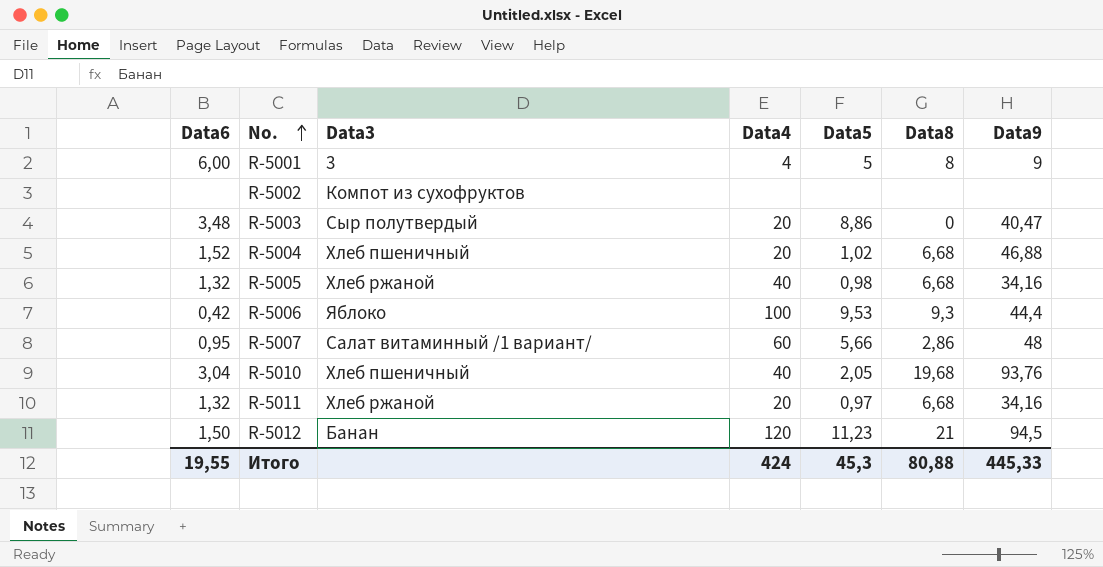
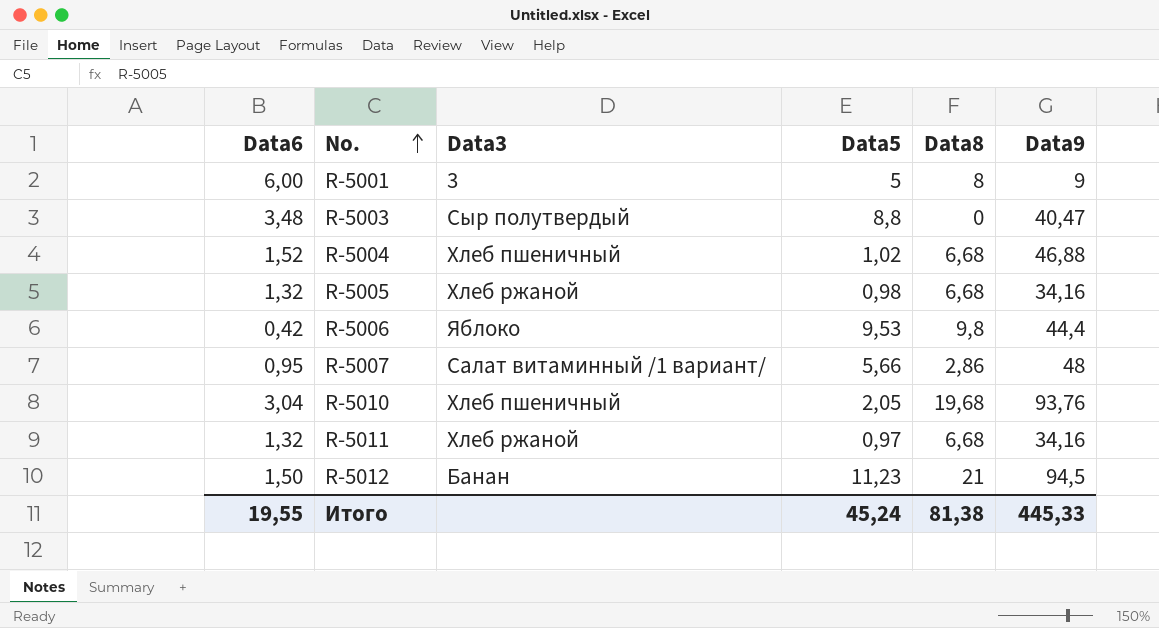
column Data4 | position: 4 -> none
row R-5002: none | Компот из сухофруктов | none | none | none | none -> none
R-5003 | Data5: 8,86 -> 8,8
R-5006 | Data8: 9,3 -> 9,8
Итого | Data5: 45,3 -> 45,24
Итого | Data8: 80,88 -> 81,38

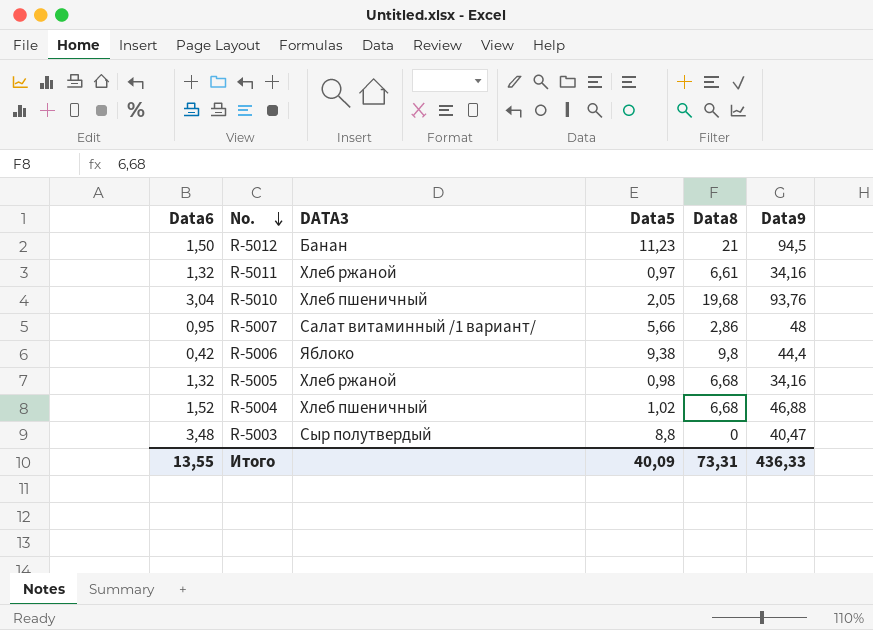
row order: No. ascending -> No. descending
column name: Data3 -> DATA3
row R-5001: 6,00 | 3 | 5 | 8 | 9 -> none
R-5011 | Data8: 6,68 -> 6,61
R-5006 | Data5: 9,53 -> 9,38
Итого | Data6: 19,55 -> 13,55
Итого | Data5: 45,24 -> 40,09
Итого | Data8: 81,38 -> 73,31
Итого | Data9: 445,33 -> 436,33

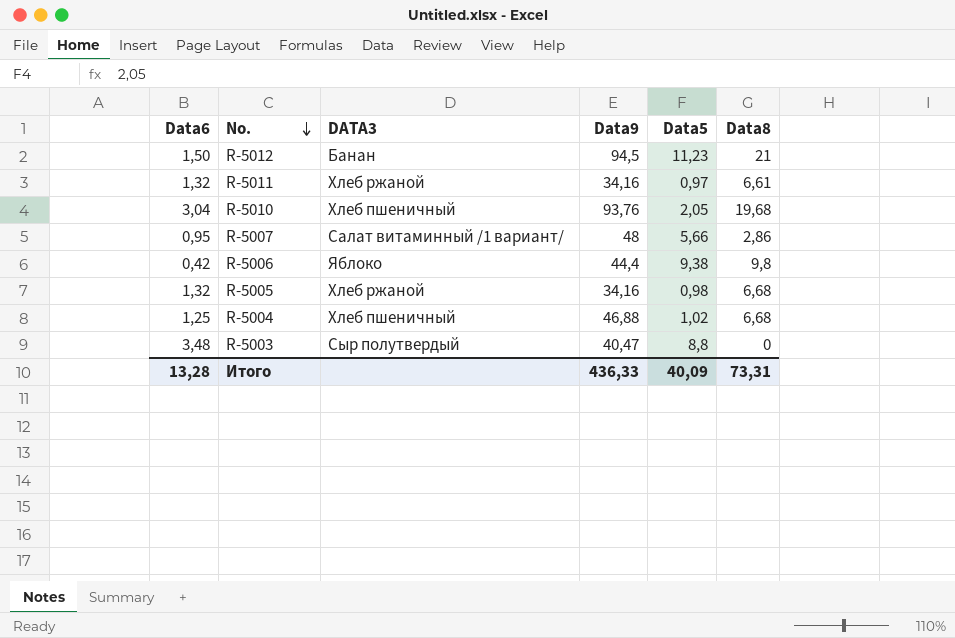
column Data9 | position: 6 -> 4
R-5004 | Data6: 1,52 -> 1,25
Итого | Data6: 13,55 -> 13,28

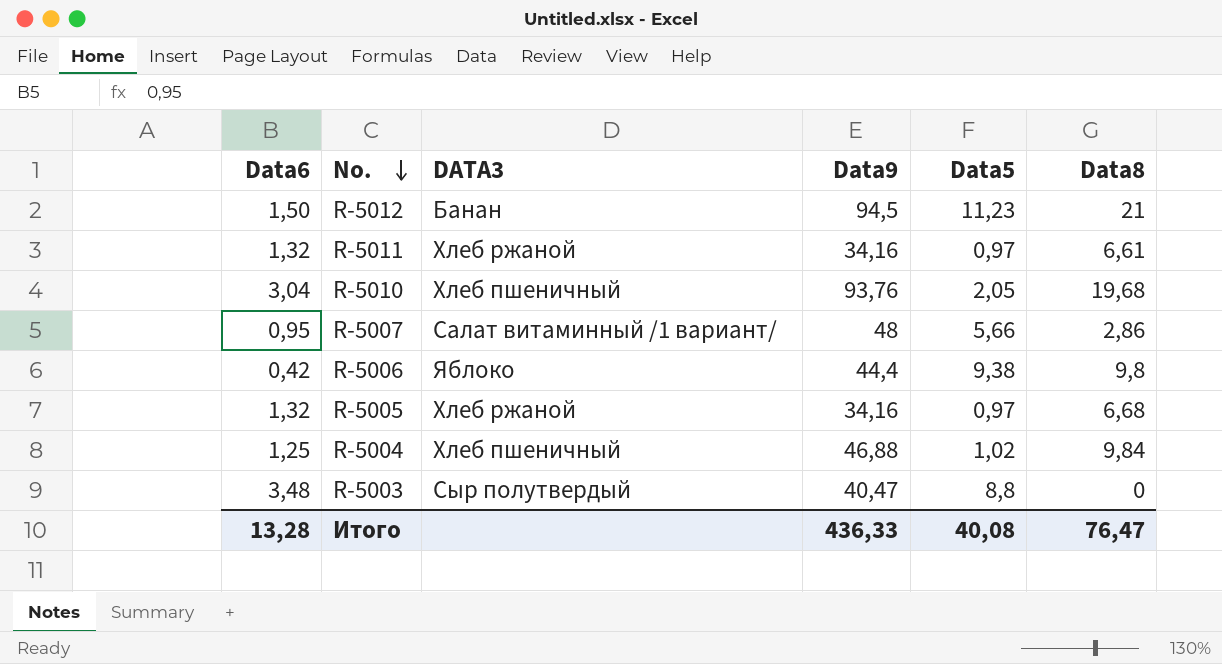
R-5005 | Data5: 0,98 -> 0,97
R-5004 | Data8: 6,68 -> 9,84
Итого | Data5: 40,09 -> 40,08
Итого | Data8: 73,31 -> 76,47

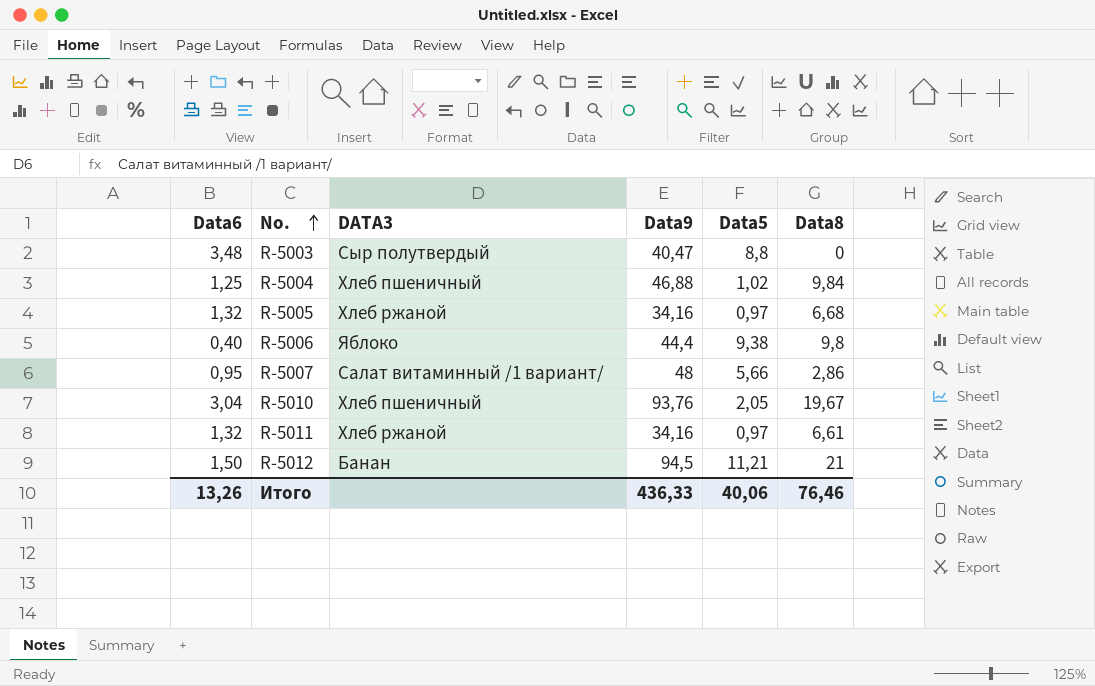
row order: No. descending -> No. ascending
R-5006 | Data6: 0,42 -> 0,40
R-5010 | Data8: 19,68 -> 19,67
R-5012 | Data5: 11,23 -> 11,21
Итого | Data6: 13,28 -> 13,26
Итого | Data5: 40,08 -> 40,06
Итого | Data8: 76,47 -> 76,46

